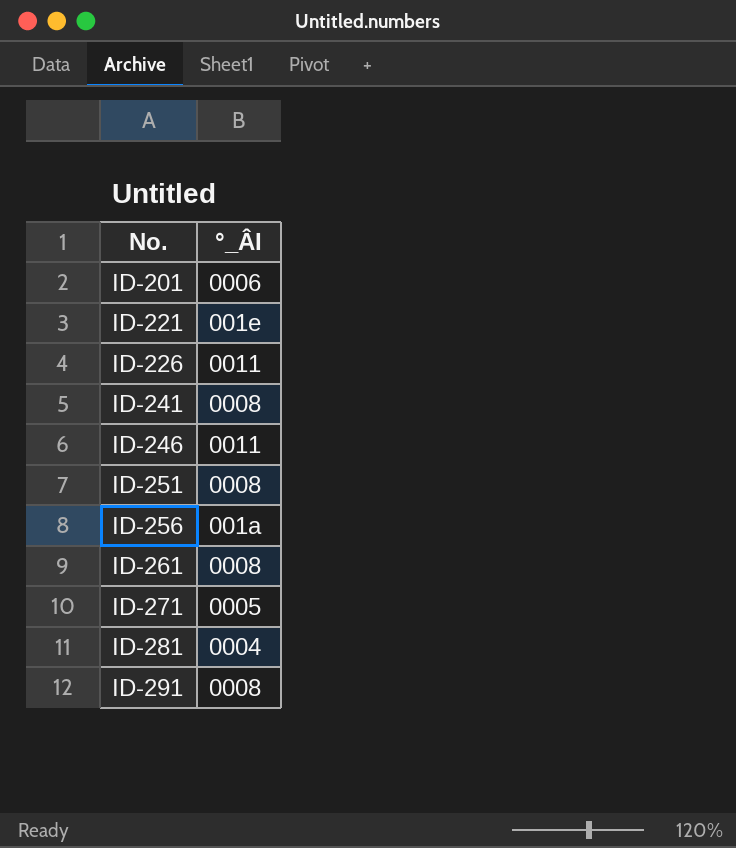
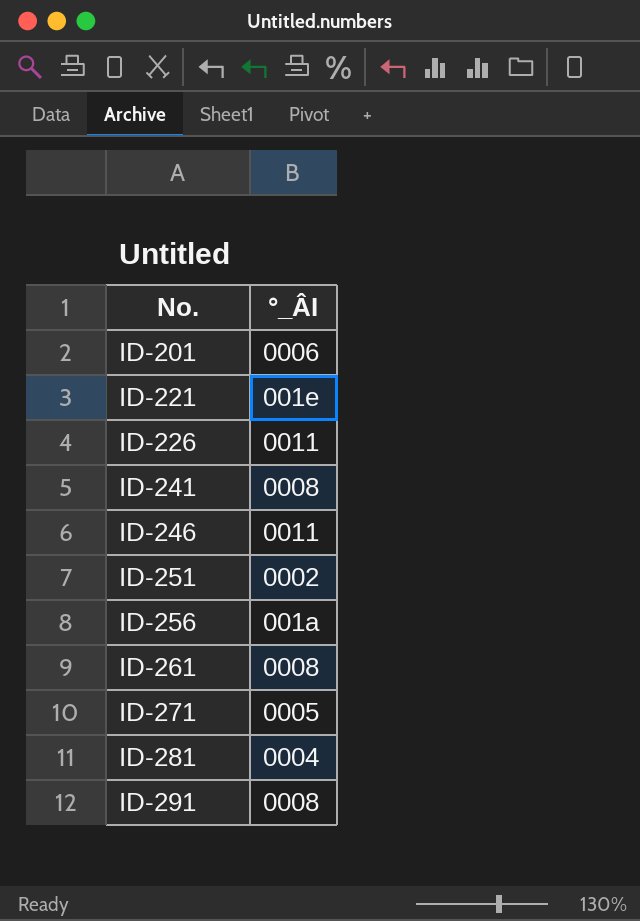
ID-251 | °_ÂI: 0008 -> 0002

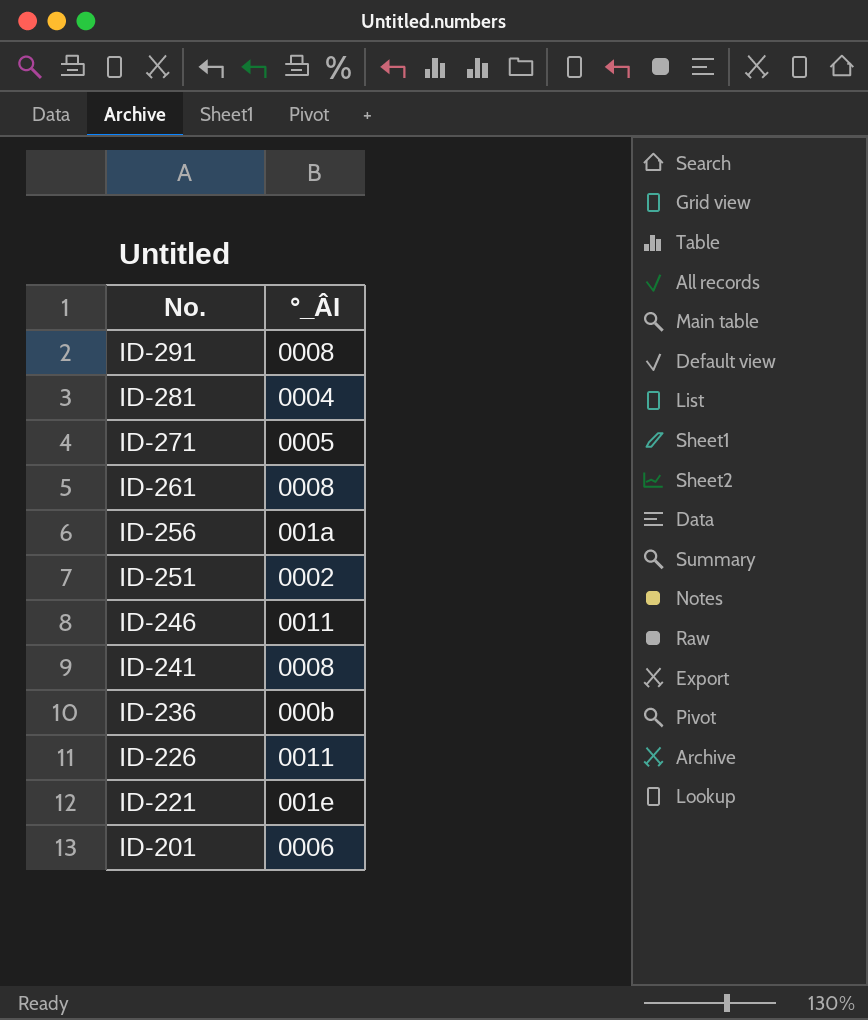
row order: No. ascending -> No. descending
row ID-236: none -> 000b

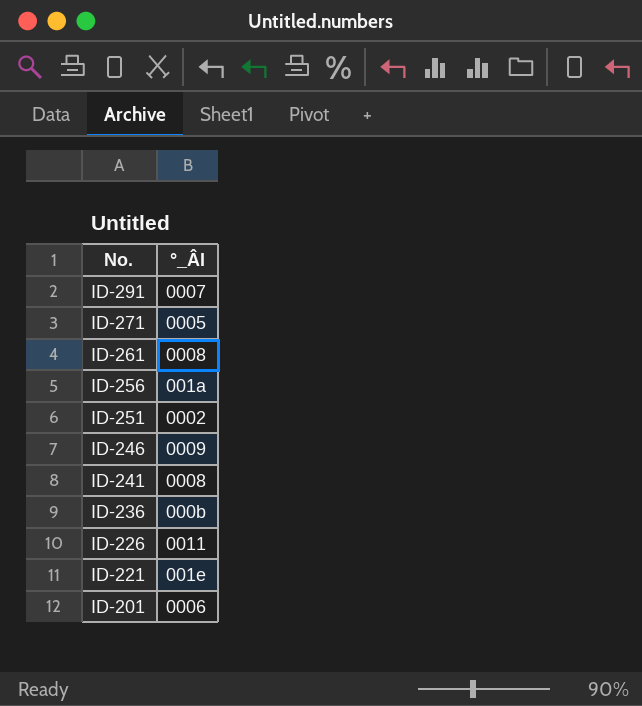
row ID-281: 0004 -> none
ID-291 | °_ÂI: 0008 -> 0007
ID-246 | °_ÂI: 0011 -> 0009

